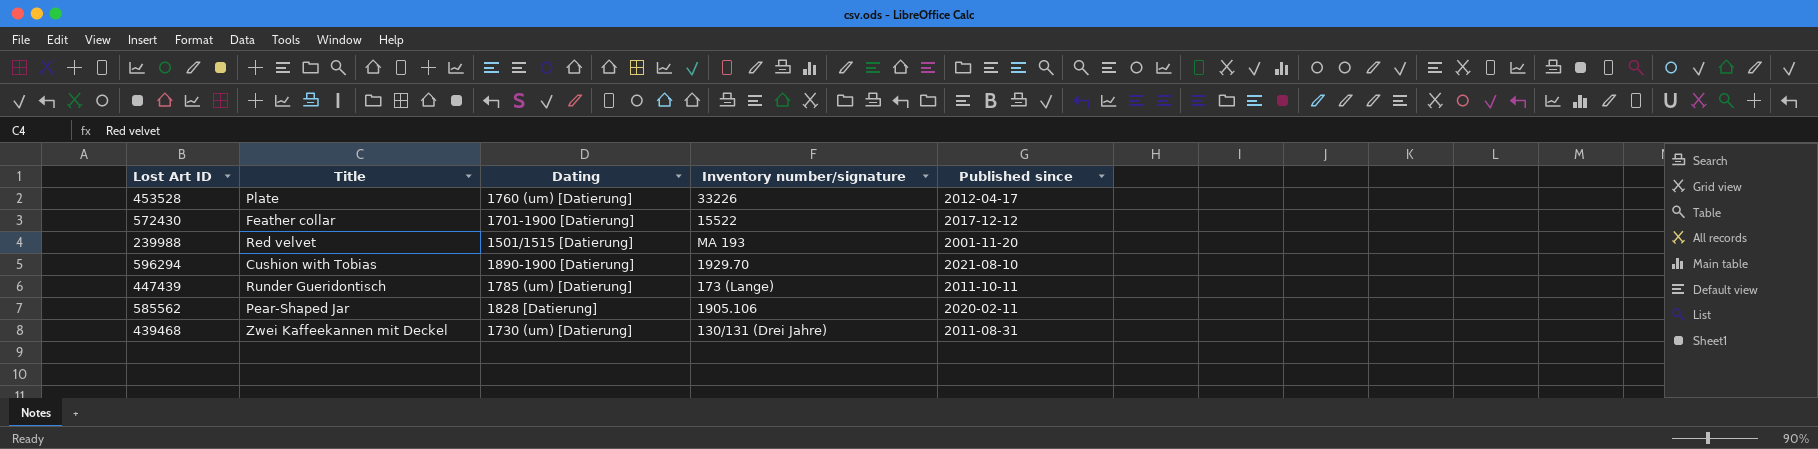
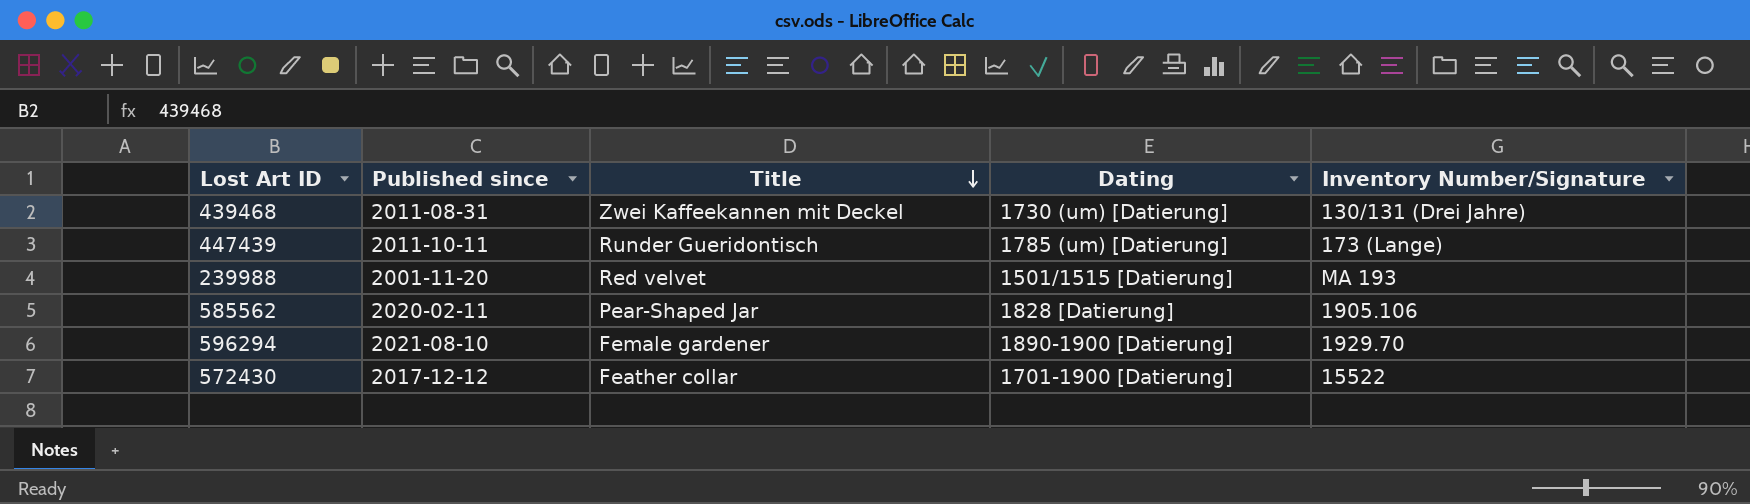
row order: none -> Title descending
column Published since | position: 5 -> 2
column name: Inventory number/signature -> Inventory Number/Signature
row 453528: Plate | 1760 (um) [Datierung] | 33226 | 2012-04-17 -> none
596294 | Title: Cushion with Tobias -> Female gardener

